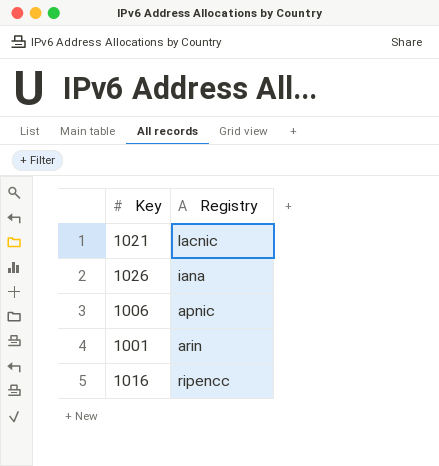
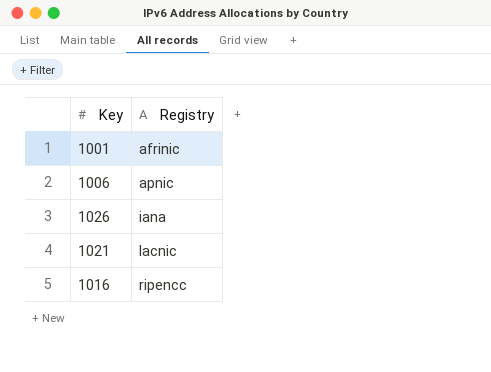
row order: none -> Registry ascending
1001 | Registry: arin -> afrinic

